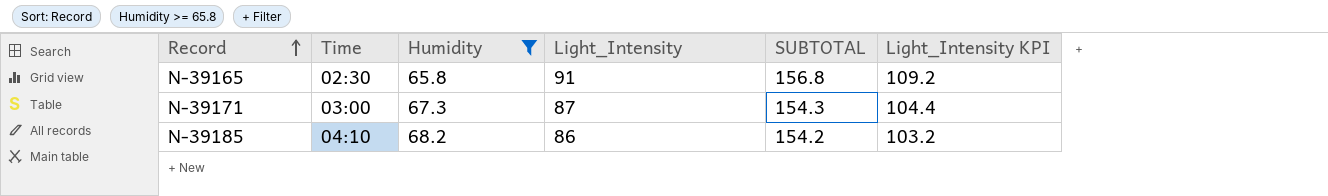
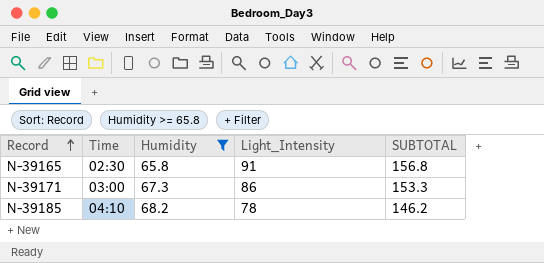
column Light_Intensity KPI | formula: [Light_Intensity] * 1.2 -> none
N-39171 | Light_Intensity: 87 -> 86
N-39171 | SUBTOTAL: 154.3 -> 153.3
N-39185 | Light_Intensity: 86 -> 78
N-39185 | SUBTOTAL: 154.2 -> 146.2

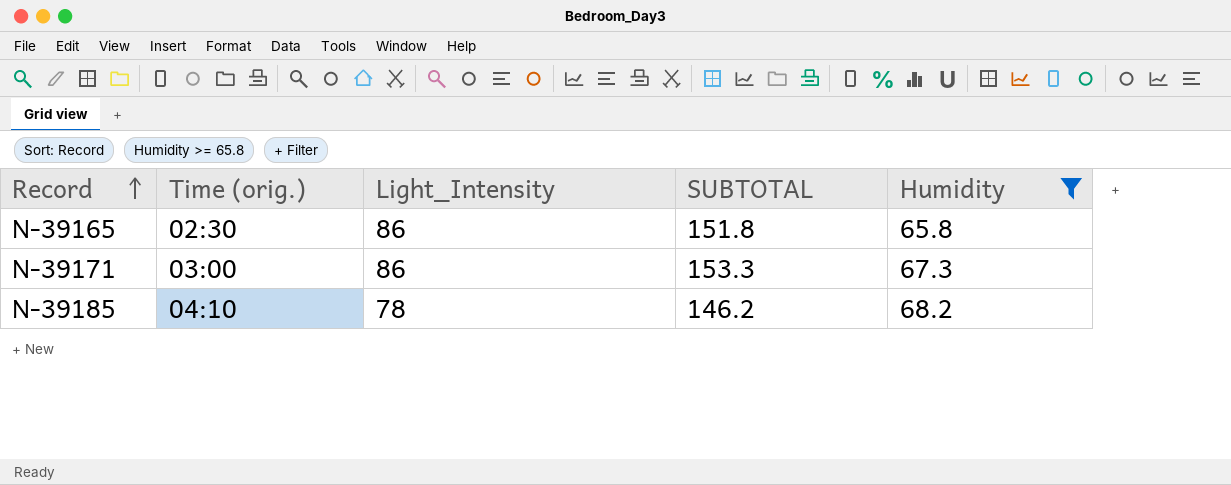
column name: Time -> Time (orig.)
column Humidity | position: 3 -> 5
N-39165 | Light_Intensity: 91 -> 86
N-39165 | SUBTOTAL: 156.8 -> 151.8

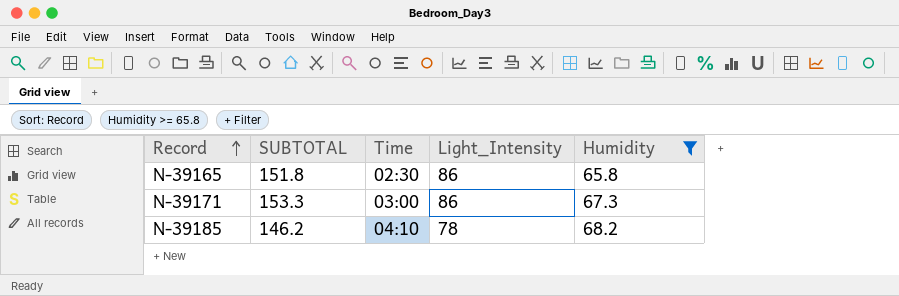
column SUBTOTAL | position: 4 -> 2
column name: Time (orig.) -> Time

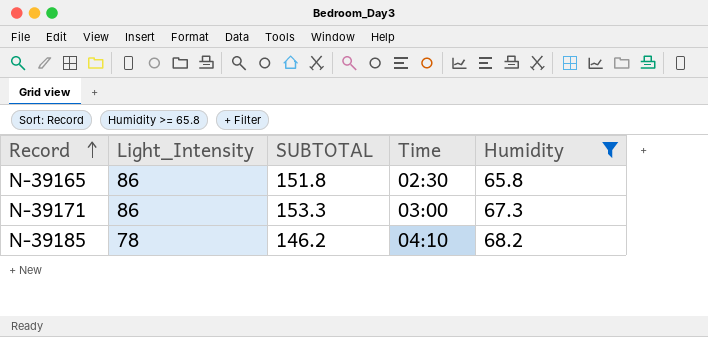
column Light_Intensity | position: 4 -> 2

